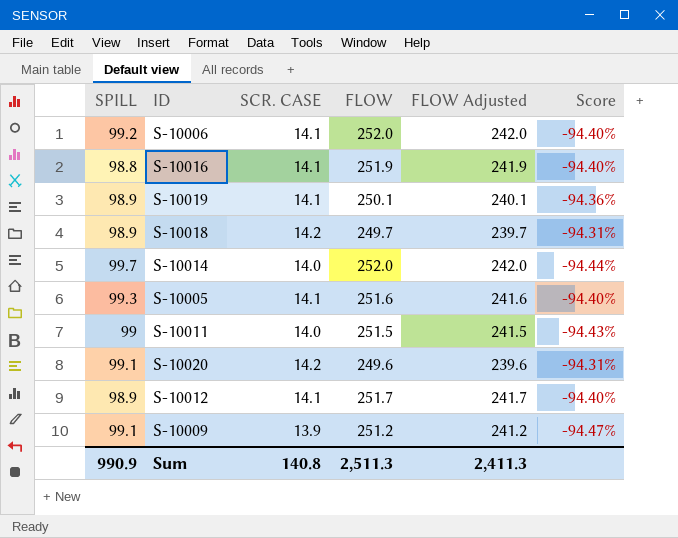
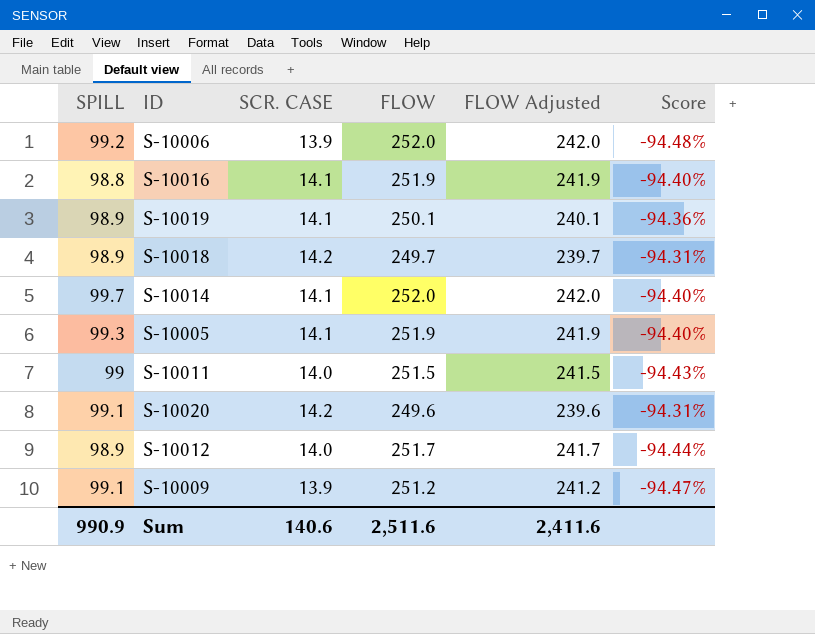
S-10006 | SCR. CASE: 14.1 -> 13.9
S-10006 | Score: -94.40% -> -94.48%
S-10014 | SCR. CASE: 14.0 -> 14.1
S-10014 | Score: -94.44% -> -94.40%
S-10005 | FLOW: 251.6 -> 251.9
S-10005 | FLOW Adjusted: 241.6 -> 241.9
S-10012 | SCR. CASE: 14.1 -> 14.0
S-10012 | Score: -94.40% -> -94.44%
Sum | SCR. CASE: 140.8 -> 140.6
Sum | FLOW: 2,511.3 -> 2,511.6
Sum | FLOW Adjusted: 2,411.3 -> 2,411.6

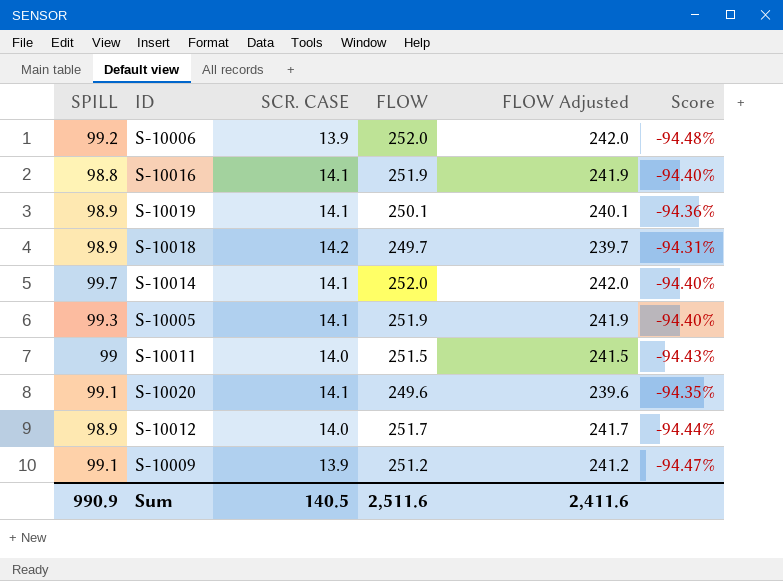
S-10020 | SCR. CASE: 14.2 -> 14.1
S-10020 | Score: -94.31% -> -94.35%
Sum | SCR. CASE: 140.6 -> 140.5

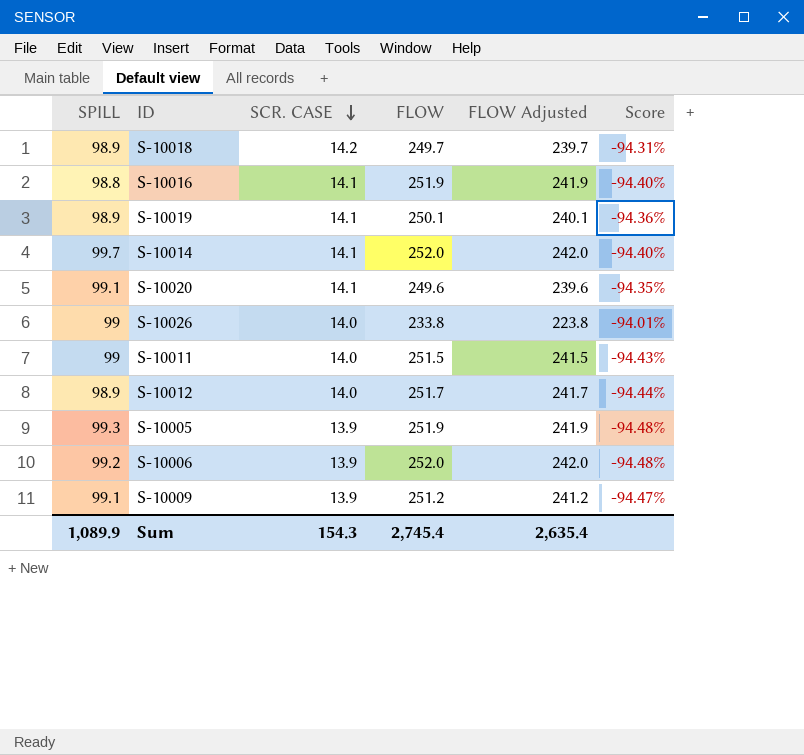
row order: none -> SCR. CASE descending
row S-10026: none -> 99 | 14.0 | 233.8 | 223.8 | -94.01%
S-10005 | SCR. CASE: 14.1 -> 13.9
S-10005 | Score: -94.40% -> -94.48%
Sum | SPILL: 990.9 -> 1,089.9
Sum | SCR. CASE: 140.5 -> 154.3
Sum | FLOW: 2,511.6 -> 2,745.4
Sum | FLOW Adjusted: 2,411.6 -> 2,635.4

